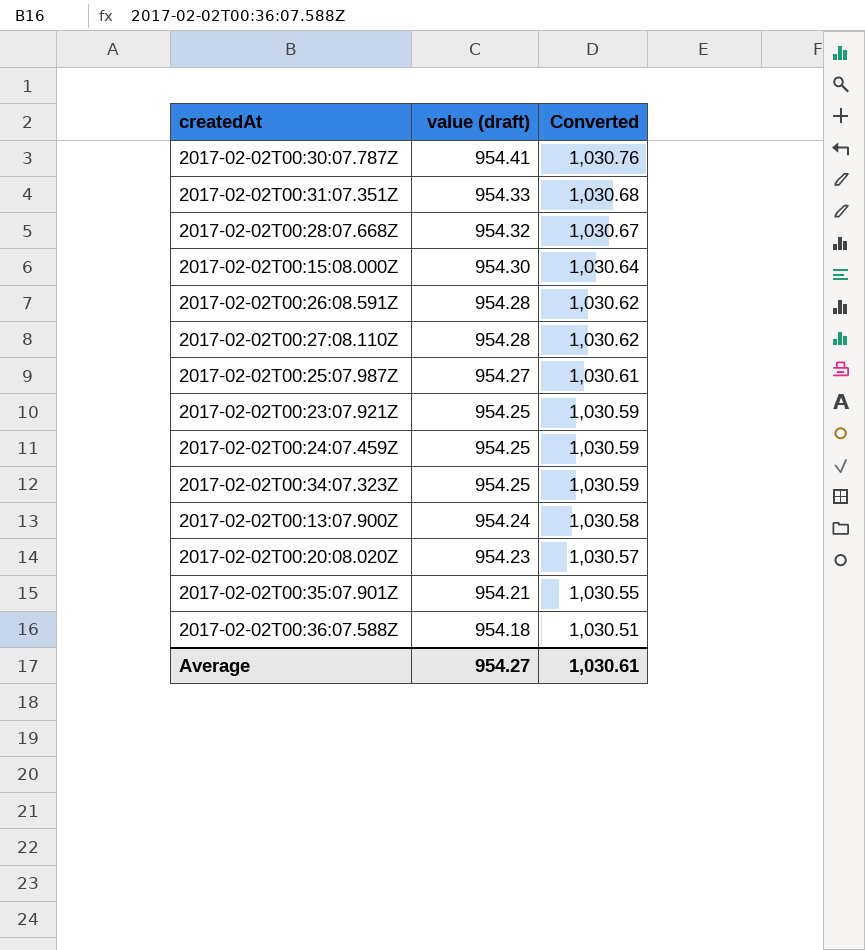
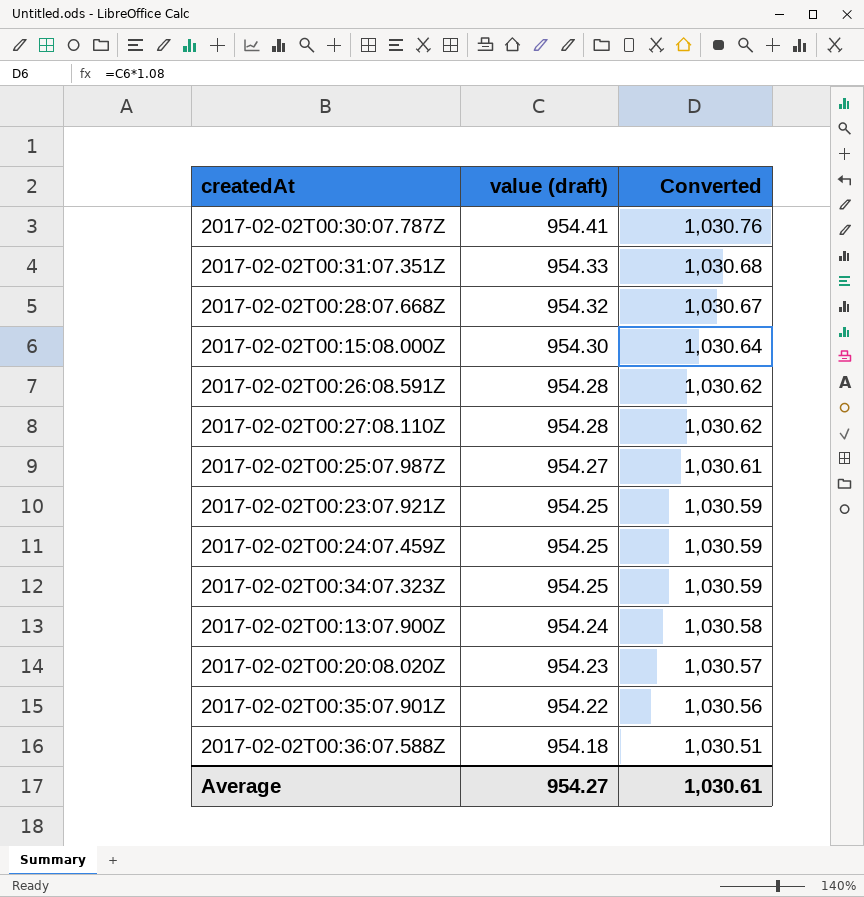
2017-02-02T00:35:07.901Z | value (draft): 954.21 -> 954.22
2017-02-02T00:35:07.901Z | Converted: 1,030.55 -> 1,030.56

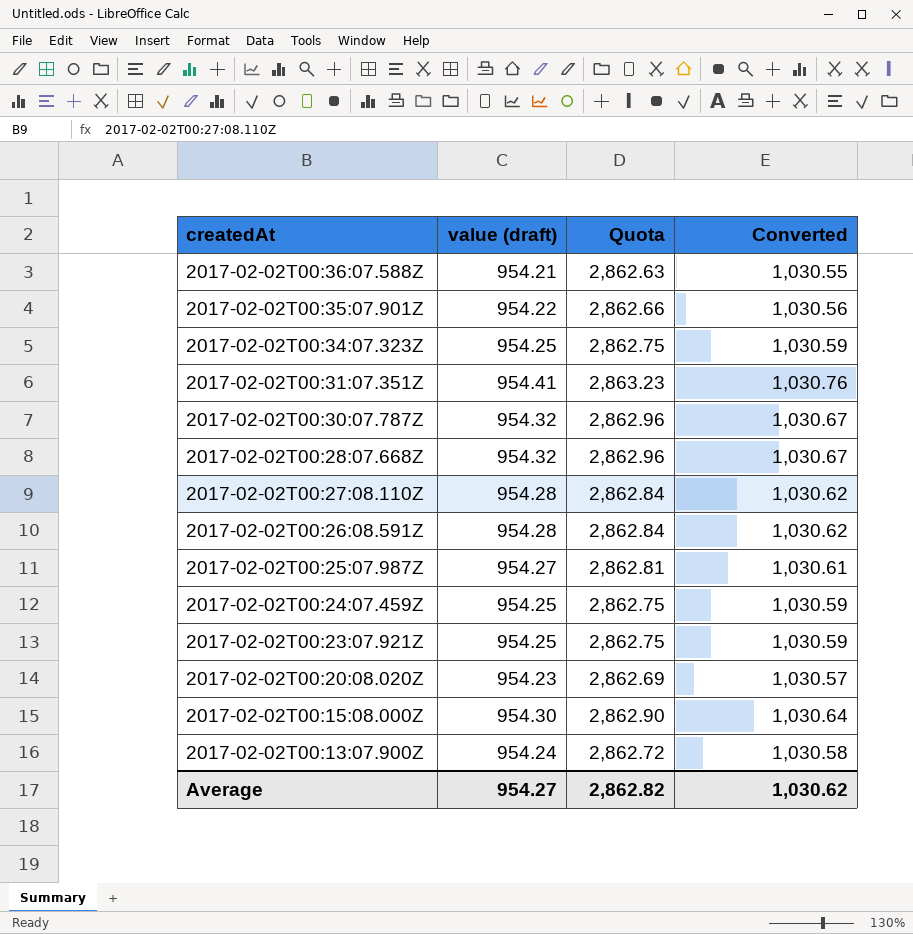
row order: value (draft) descending -> createdAt descending
column Quota | formula: none -> [value (draft)] * 3
2017-02-02T00:36:07.588Z | value (draft): 954.18 -> 954.21
2017-02-02T00:36:07.588Z | Converted: 1,030.51 -> 1,030.55
2017-02-02T00:31:07.351Z | value (draft): 954.33 -> 954.41
2017-02-02T00:31:07.351Z | Converted: 1,030.68 -> 1,030.76
2017-02-02T00:30:07.787Z | value (draft): 954.41 -> 954.32
2017-02-02T00:30:07.787Z | Converted: 1,030.76 -> 1,030.67
Average | Converted: 1,030.61 -> 1,030.62

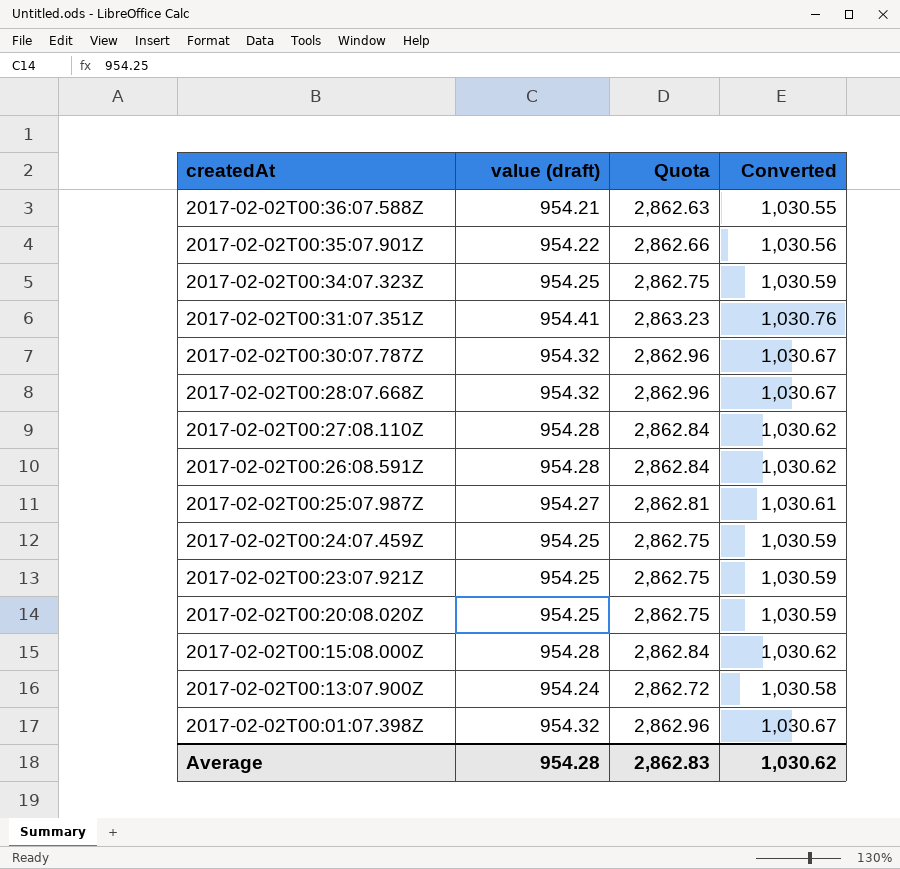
2017-02-02T00:20:08.020Z | value (draft): 954.23 -> 954.25
2017-02-02T00:20:08.020Z | Quota: 2,862.69 -> 2,862.75
2017-02-02T00:20:08.020Z | Converted: 1,030.57 -> 1,030.59
2017-02-02T00:15:08.000Z | value (draft): 954.30 -> 954.28
2017-02-02T00:15:08.000Z | Quota: 2,862.90 -> 2,862.84
2017-02-02T00:15:08.000Z | Converted: 1,030.64 -> 1,030.62
row 2017-02-02T00:01:07.398Z: none -> 954.32 | 2,862.96 | 1,030.67
Average | value (draft): 954.27 -> 954.28
Average | Quota: 2,862.82 -> 2,862.83

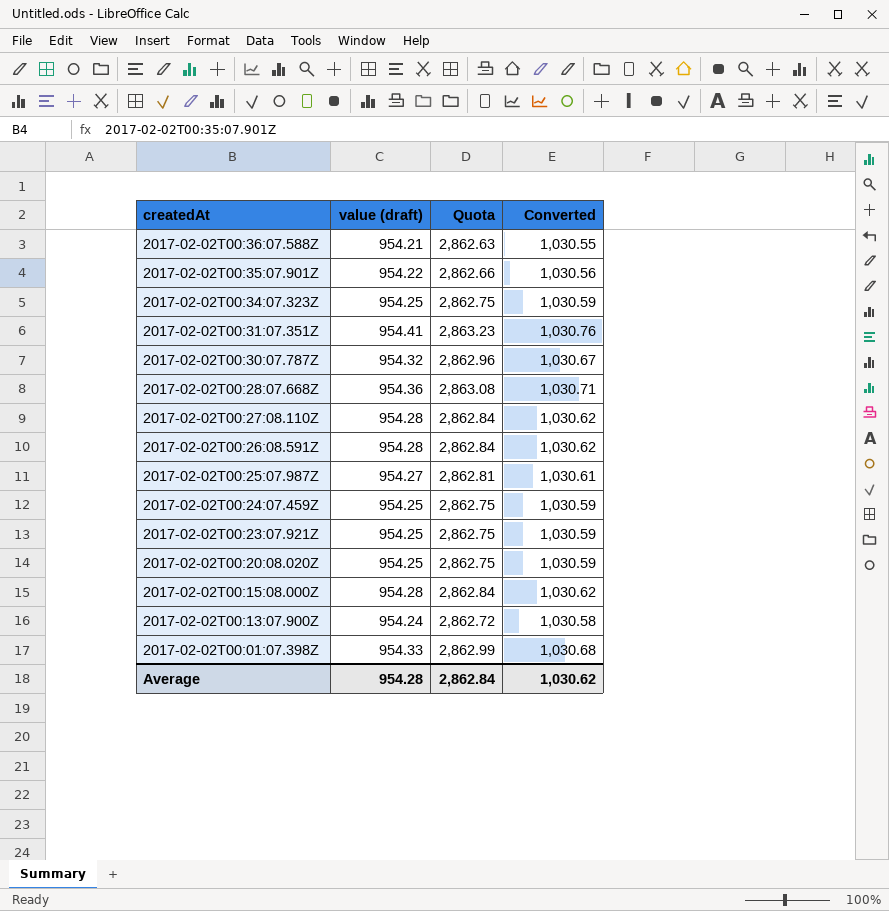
2017-02-02T00:28:07.668Z | value (draft): 954.32 -> 954.36
2017-02-02T00:28:07.668Z | Quota: 2,862.96 -> 2,863.08
2017-02-02T00:28:07.668Z | Converted: 1,030.67 -> 1,030.71
2017-02-02T00:01:07.398Z | value (draft): 954.32 -> 954.33
2017-02-02T00:01:07.398Z | Quota: 2,862.96 -> 2,862.99
2017-02-02T00:01:07.398Z | Converted: 1,030.67 -> 1,030.68
Average | Quota: 2,862.83 -> 2,862.84

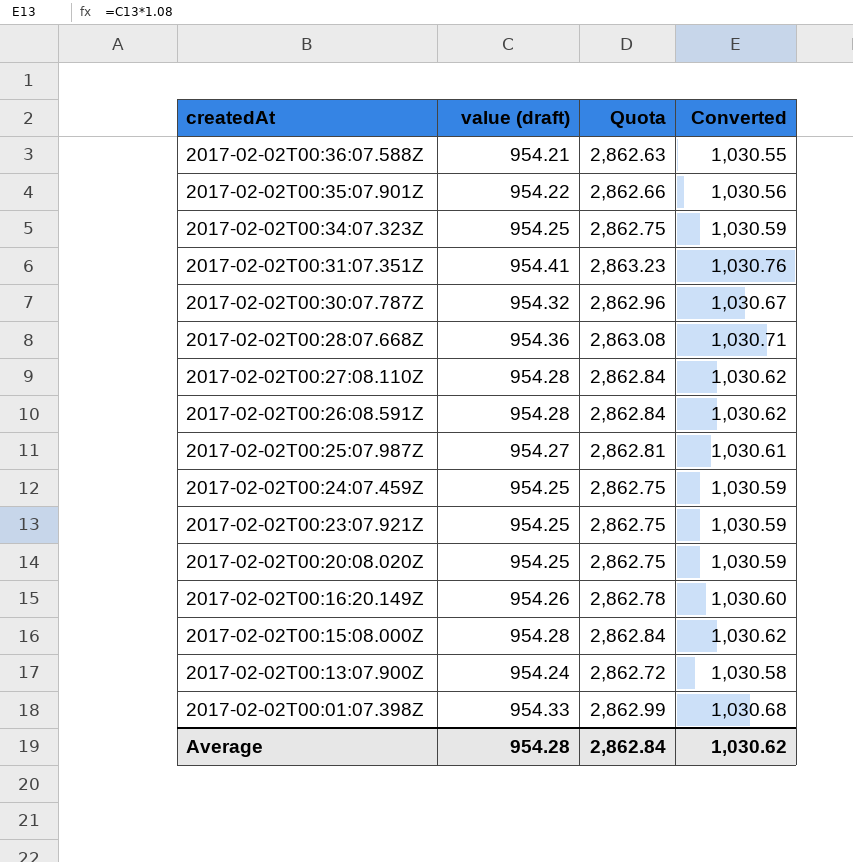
row 2017-02-02T00:16:20.149Z: none -> 954.26 | 2,862.78 | 1,030.60

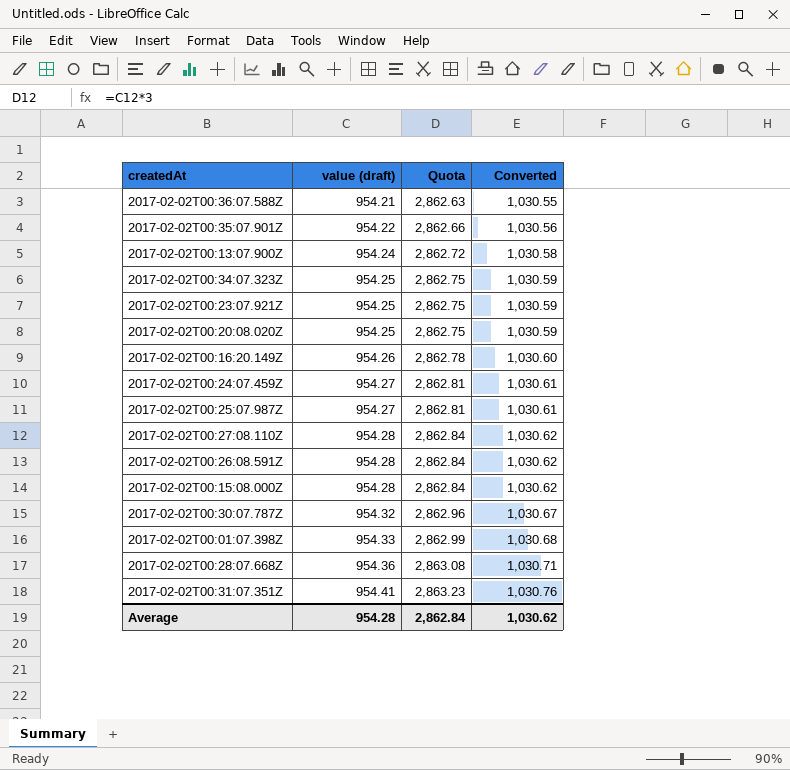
row order: createdAt descending -> value (draft) ascending
2017-02-02T00:24:07.459Z | value (draft): 954.25 -> 954.27
2017-02-02T00:24:07.459Z | Quota: 2,862.75 -> 2,862.81
2017-02-02T00:24:07.459Z | Converted: 1,030.59 -> 1,030.61

